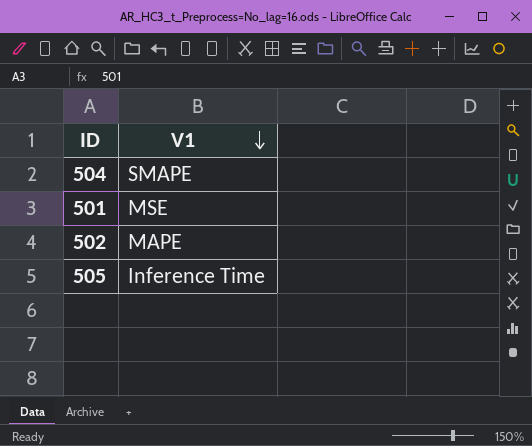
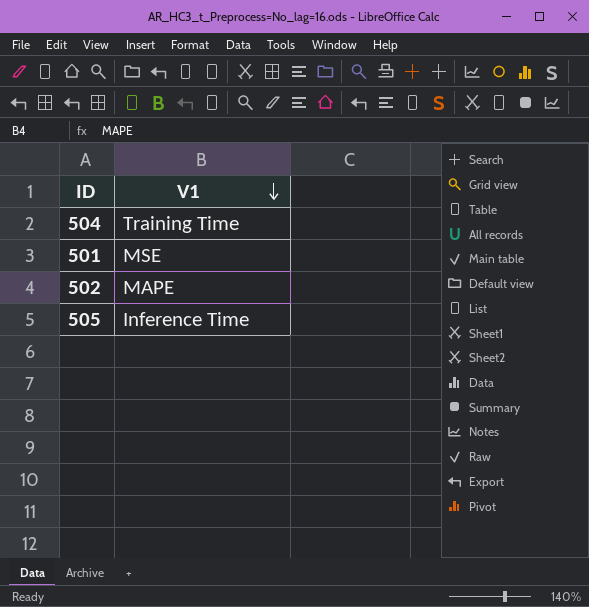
504 | V1: SMAPE -> Training Time

